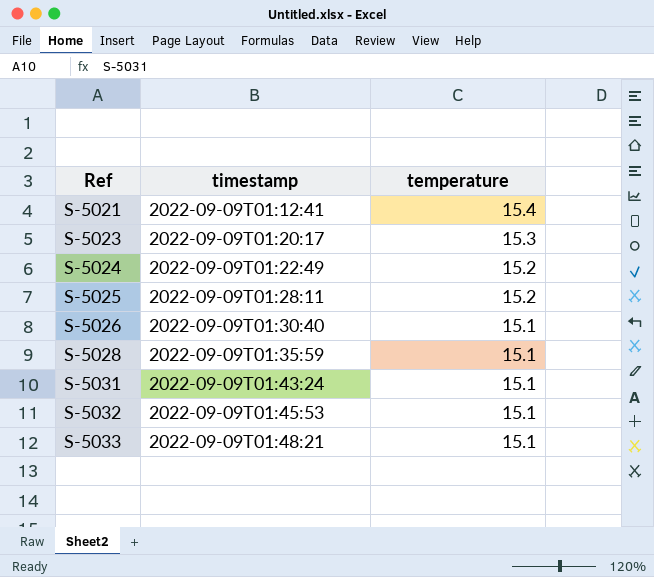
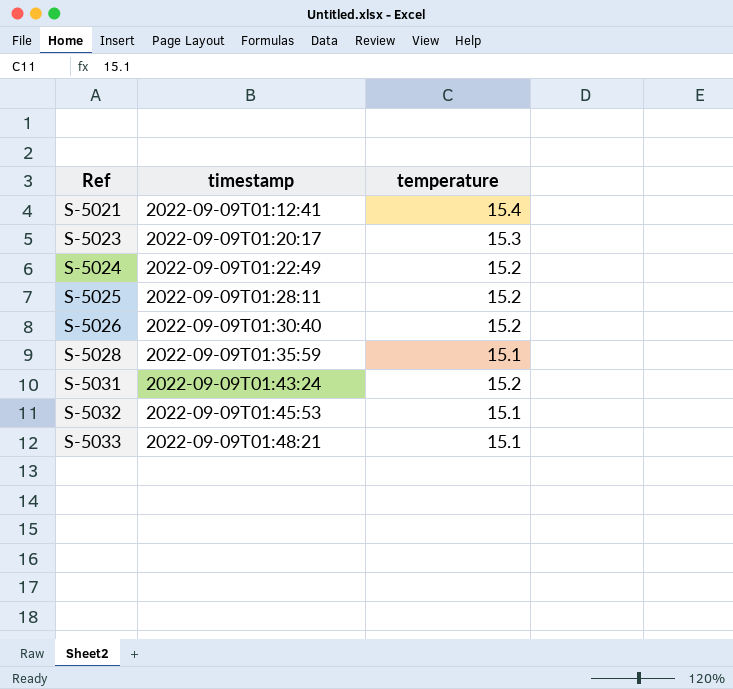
S-5026 | temperature: 15.1 -> 15.2
S-5031 | temperature: 15.1 -> 15.2

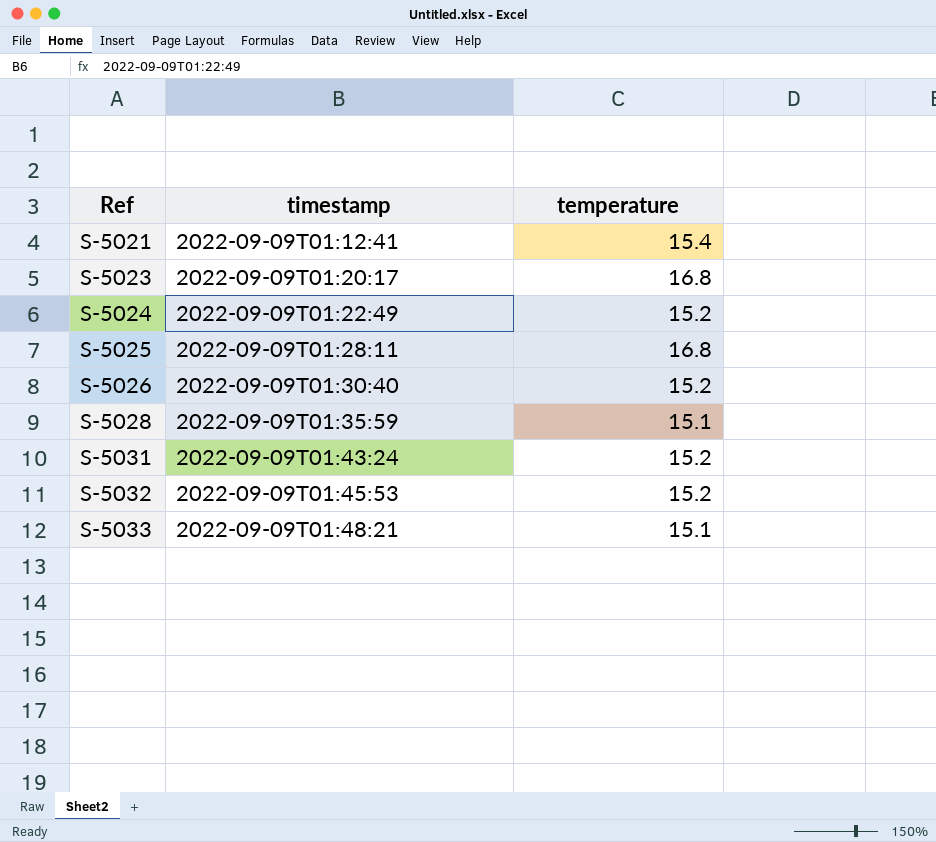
S-5023 | temperature: 15.3 -> 16.8
S-5025 | temperature: 15.2 -> 16.8
S-5032 | temperature: 15.1 -> 15.2

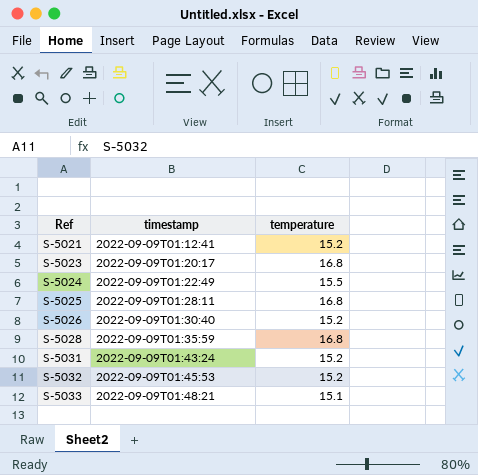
S-5021 | temperature: 15.4 -> 15.2
S-5024 | temperature: 15.2 -> 15.5
S-5028 | temperature: 15.1 -> 16.8

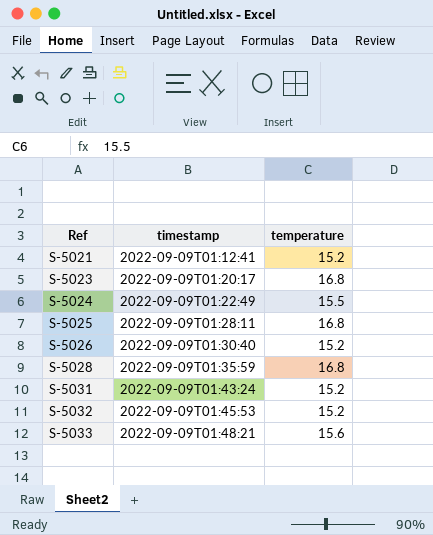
S-5033 | temperature: 15.1 -> 15.6

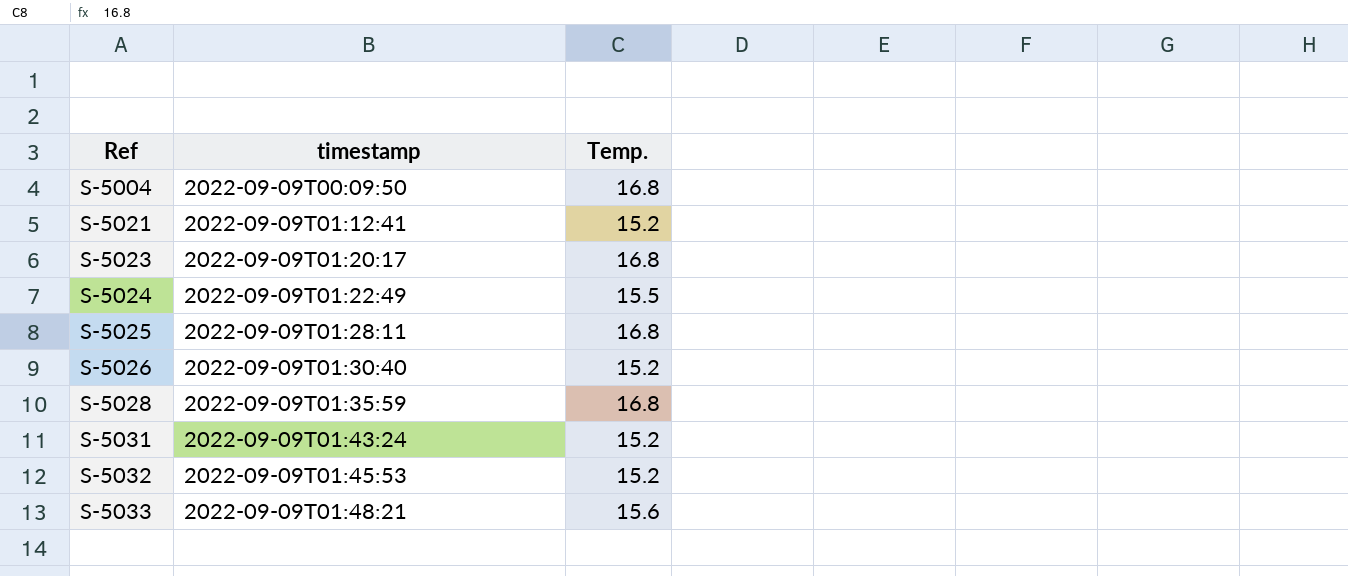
column name: temperature -> Temp.
row S-5004: none -> 2022-09-09T00:09:50 | 16.8

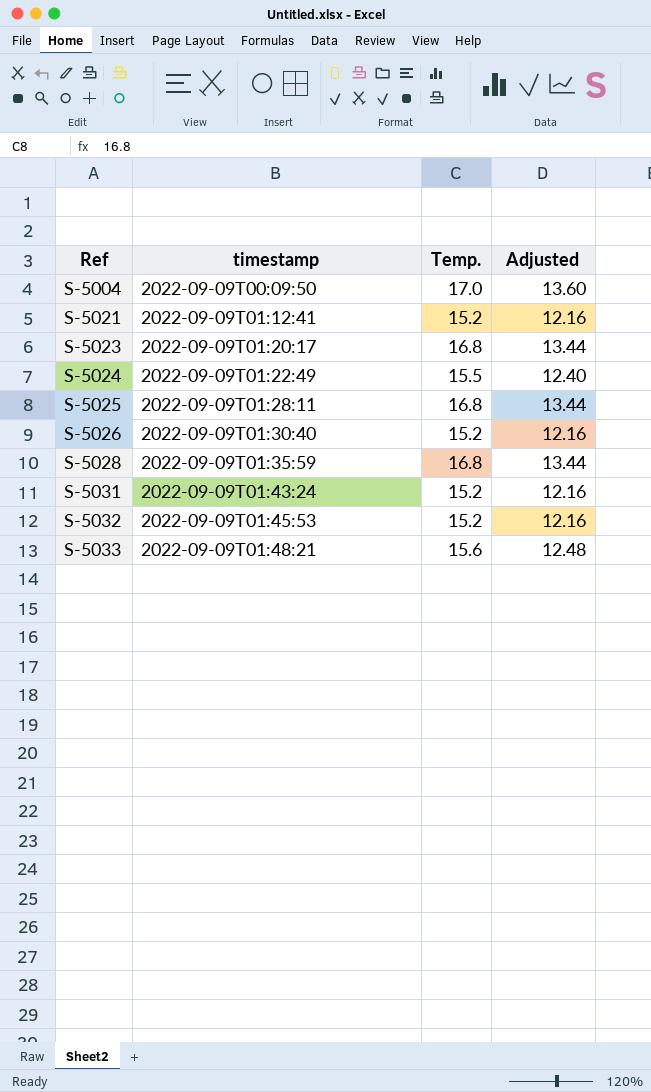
column Adjusted | formula: none -> [Temp.] * 0.8
S-5004 | Temp.: 16.8 -> 17.0

